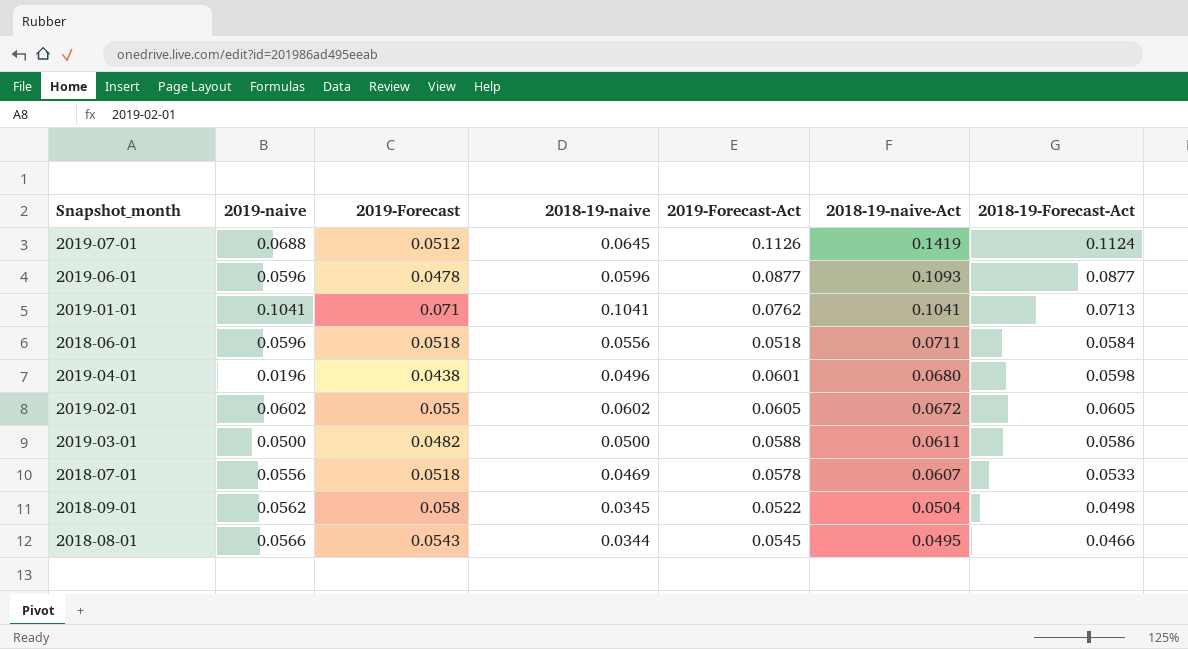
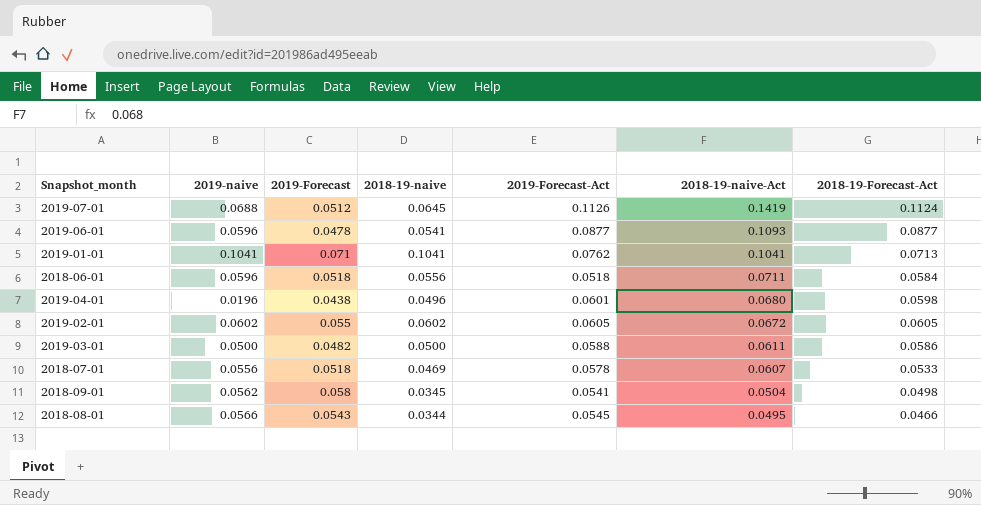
2019-06-01 | 2018-19-naive: 0.0596 -> 0.0541
2018-09-01 | 2019-Forecast-Act: 0.0522 -> 0.0541

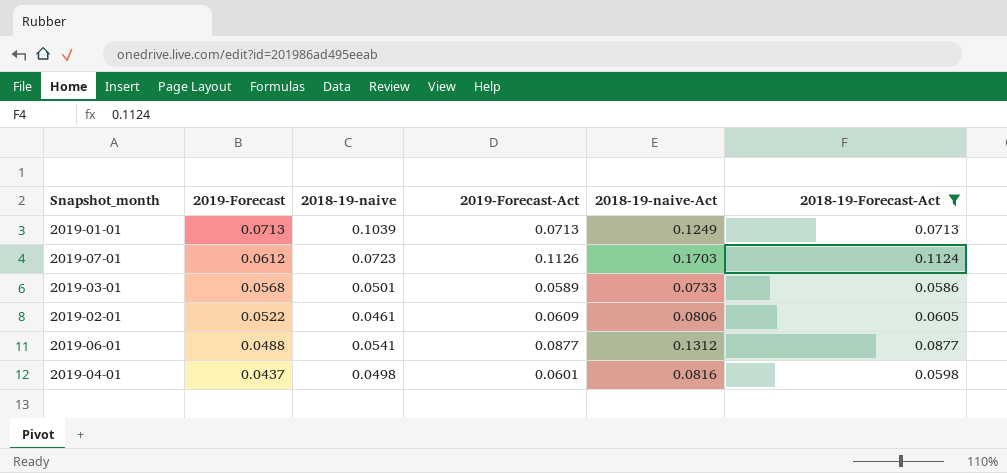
filter: none -> 2018-19-Forecast-Act >= 0.0586
row order: 2018-19-naive-Act descending -> 2019-Forecast descending
column 2019-naive | position: 2 -> none
2019-01-01 | 2019-Forecast: 0.071 -> 0.0713
2019-01-01 | 2018-19-naive: 0.1041 -> 0.1039
2019-01-01 | 2019-Forecast-Act: 0.0762 -> 0.0713
2019-01-01 | 2018-19-naive-Act: 0.1041 -> 0.1249
2019-07-01 | 2019-Forecast: 0.0512 -> 0.0612
2019-07-01 | 2018-19-naive: 0.0645 -> 0.0723
2019-07-01 | 2018-19-naive-Act: 0.1419 -> 0.1703
2019-03-01 | 2019-Forecast: 0.0482 -> 0.0568
2019-03-01 | 2018-19-naive: 0.0500 -> 0.0501
2019-03-01 | 2019-Forecast-Act: 0.0588 -> 0.0589
2019-03-01 | 2018-19-naive-Act: 0.0611 -> 0.0733
2019-02-01 | 2019-Forecast: 0.055 -> 0.0522
2019-02-01 | 2018-19-naive: 0.0602 -> 0.0461
2019-02-01 | 2019-Forecast-Act: 0.0605 -> 0.0609
2019-02-01 | 2018-19-naive-Act: 0.0672 -> 0.0806
2019-06-01 | 2019-Forecast: 0.0478 -> 0.0488
2019-06-01 | 2018-19-naive-Act: 0.1093 -> 0.1312
2019-04-01 | 2019-Forecast: 0.0438 -> 0.0437
2019-04-01 | 2018-19-naive: 0.0496 -> 0.0498
2019-04-01 | 2018-19-naive-Act: 0.0680 -> 0.0816

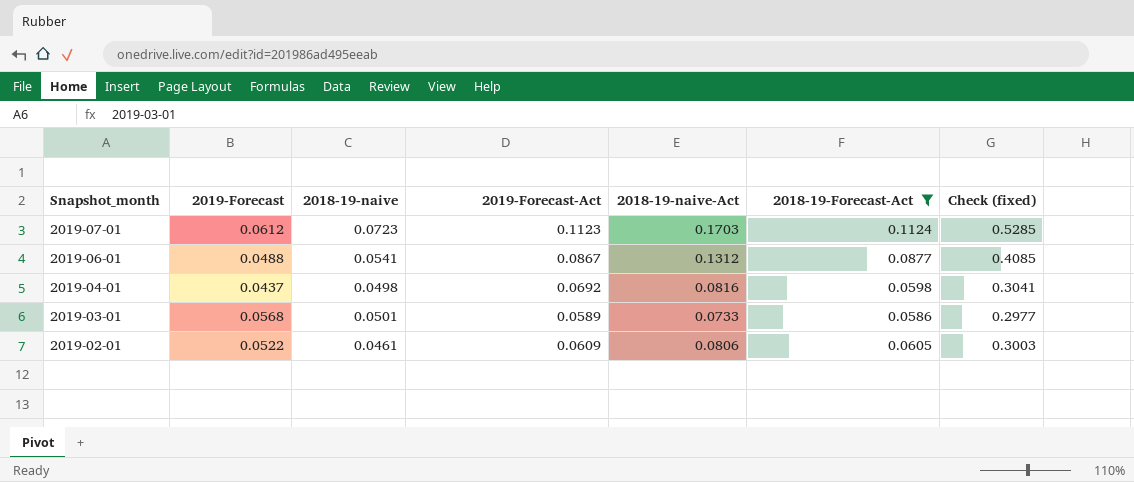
row order: 2019-Forecast descending -> Snapshot_month descending
column Check (fixed) | formula: none -> [2019-Forecast] + [2018-19-naive] + [2019-Forecast-Act] + [2018-19-naive-Act] + [2018-19-Forecast-Act]
row 2019-01-01: 0.0713 | 0.1039 | 0.0713 | 0.1249 | 0.0713 -> none
2019-07-01 | 2019-Forecast-Act: 0.1126 -> 0.1123
2019-06-01 | 2019-Forecast-Act: 0.0877 -> 0.0867
2019-04-01 | 2019-Forecast-Act: 0.0601 -> 0.0692

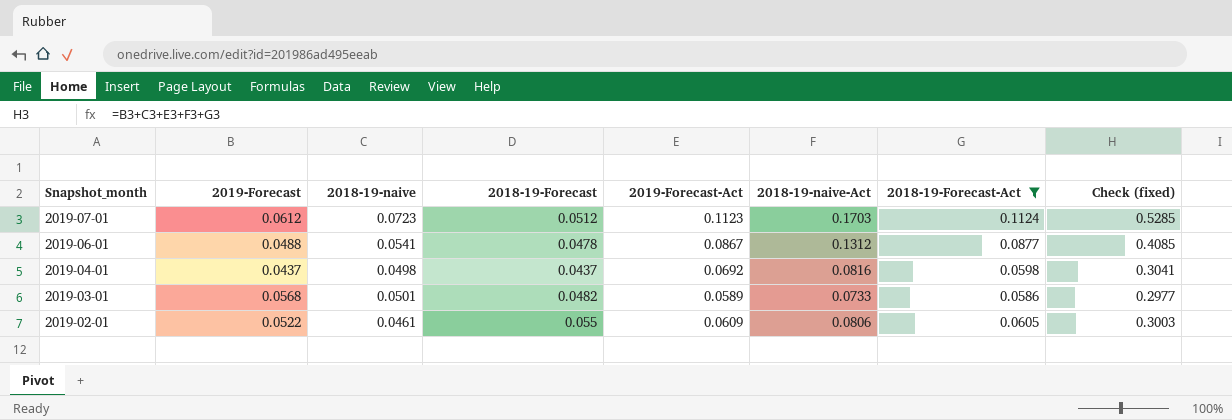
column 2018-19-Forecast | position: none -> 4

